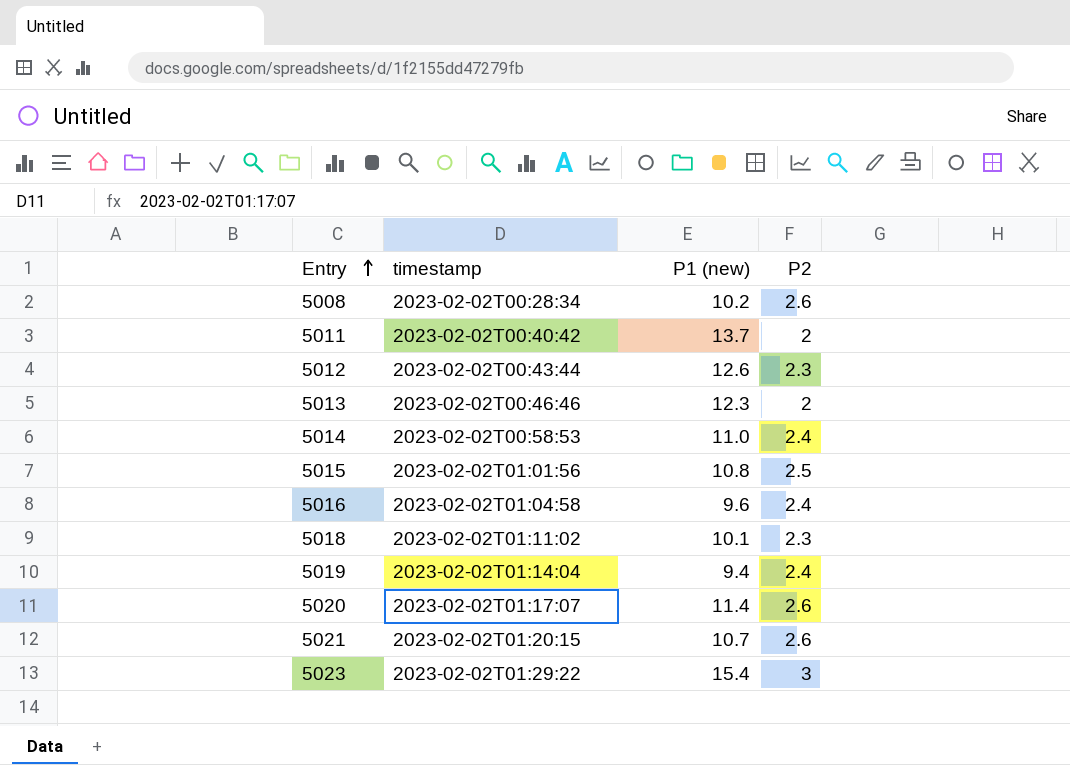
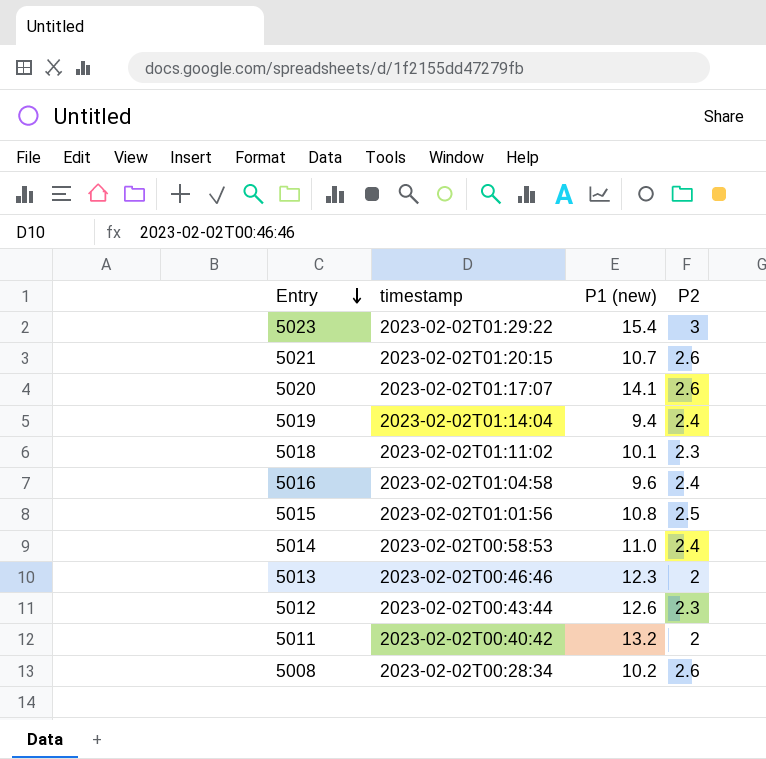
row order: Entry ascending -> Entry descending
5020 | P1 (new): 11.4 -> 14.1
5011 | P1 (new): 13.7 -> 13.2

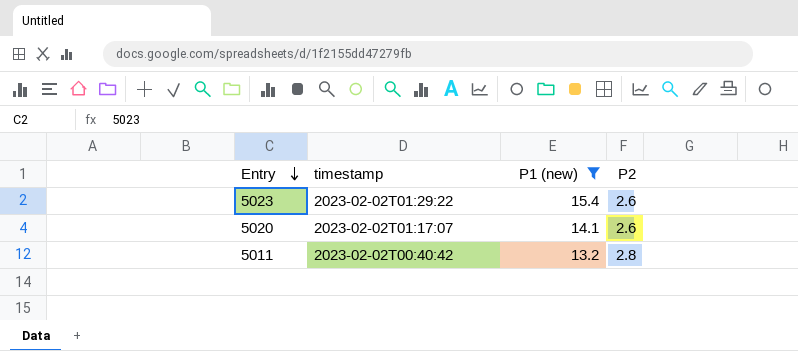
filter: none -> P1 (new) >= 13.2
5023 | P2: 3 -> 2.6
5011 | P2: 2 -> 2.8

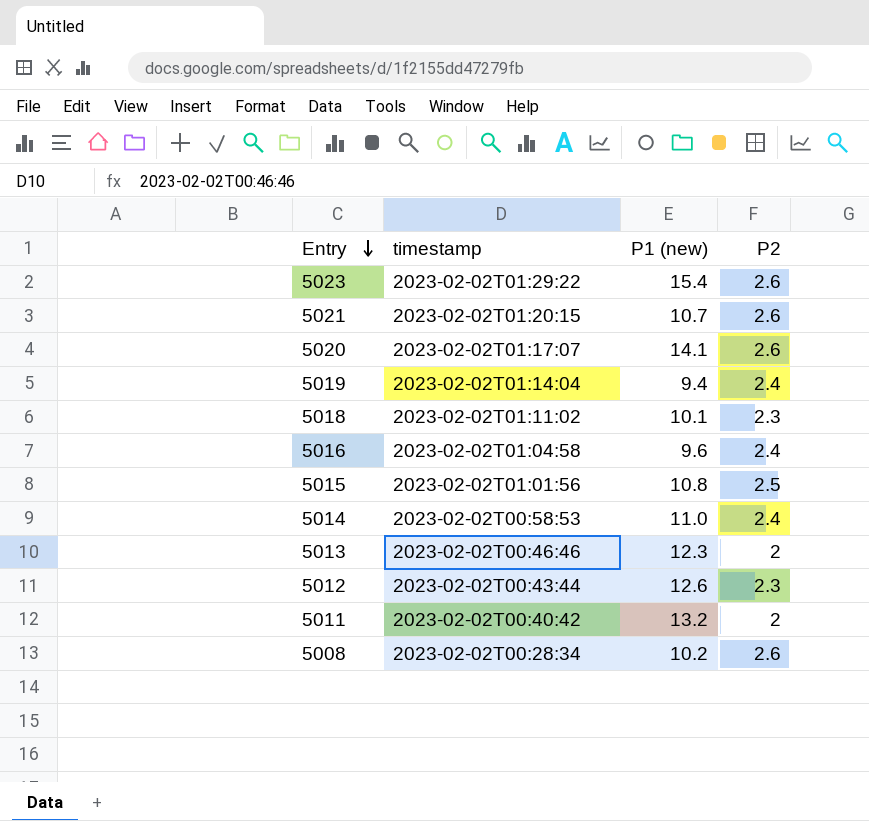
filter: P1 (new) >= 13.2 -> none
5011 | P2: 2.8 -> 2

